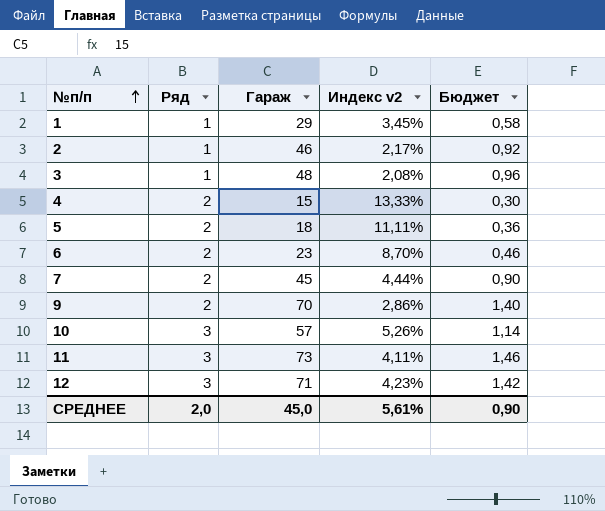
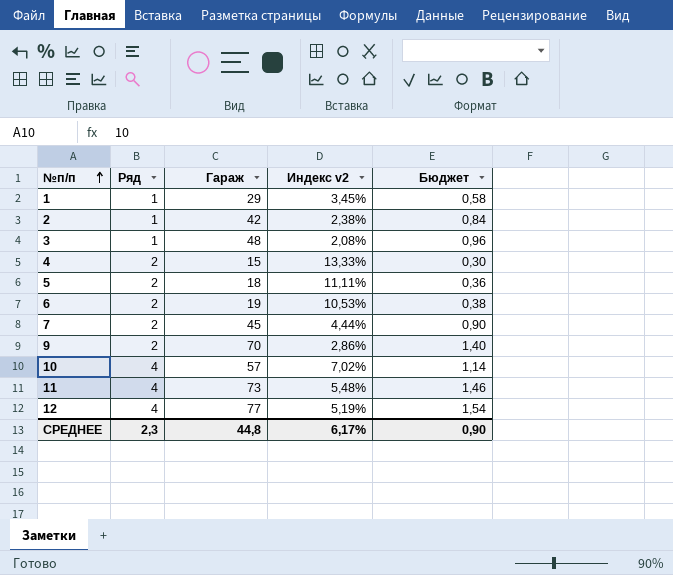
2 | Гараж: 46 -> 42
2 | Индекс v2: 2,17% -> 2,38%
2 | Бюджет: 0,92 -> 0,84
6 | Гараж: 23 -> 19
6 | Индекс v2: 8,70% -> 10,53%
6 | Бюджет: 0,46 -> 0,38
10 | Ряд: 3 -> 4
10 | Индекс v2: 5,26% -> 7,02%
11 | Ряд: 3 -> 4
11 | Индекс v2: 4,11% -> 5,48%
12 | Ряд: 3 -> 4
12 | Гараж: 71 -> 77
12 | Индекс v2: 4,23% -> 5,19%
12 | Бюджет: 1,42 -> 1,54
СРЕДНЕЕ | Ряд: 2,0 -> 2,3
СРЕДНЕЕ | Гараж: 45,0 -> 44,8
СРЕДНЕЕ | Индекс v2: 5,61% -> 6,17%

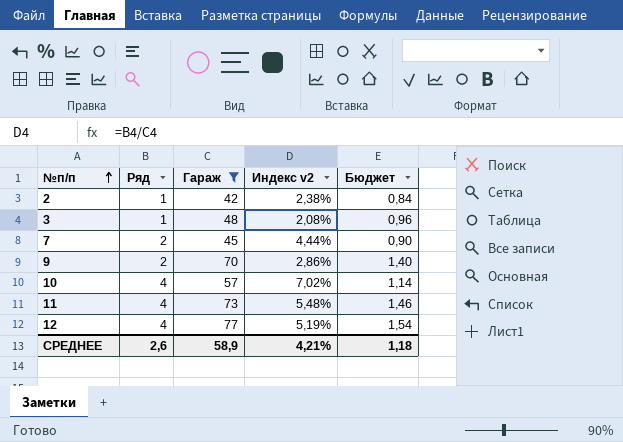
filter: none -> Гараж >= 42
СРЕДНЕЕ | Ряд: 2,3 -> 2,6
СРЕДНЕЕ | Гараж: 44,8 -> 58,9
СРЕДНЕЕ | Индекс v2: 6,17% -> 4,21%
СРЕДНЕЕ | Бюджет: 0,90 -> 1,18

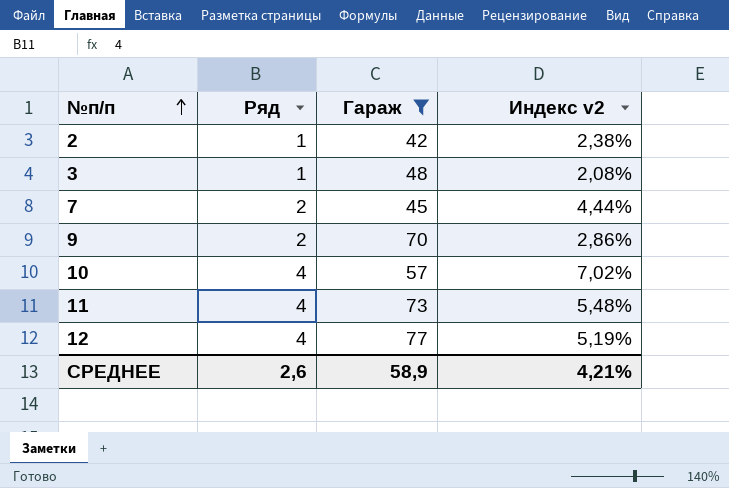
column Бюджет | formula: [Гараж] * 0,02 -> none

